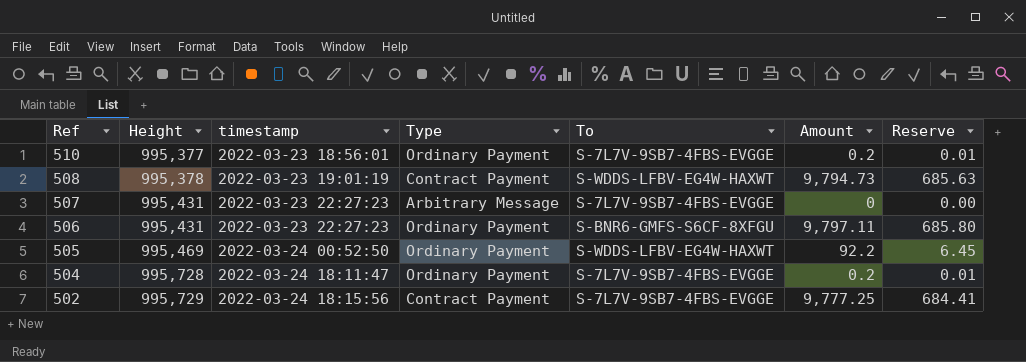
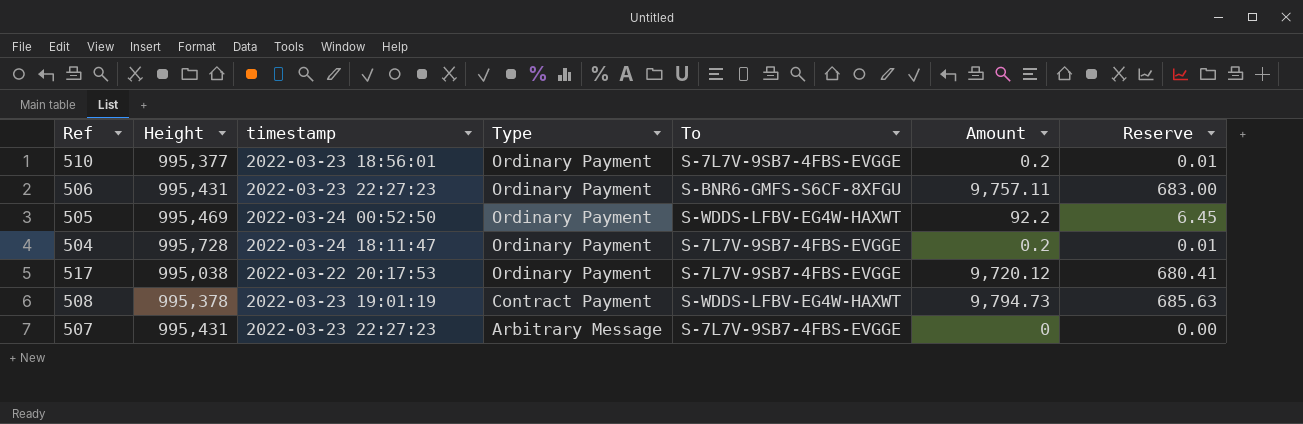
row order: Ref descending -> Type descending
row 502: 995,729 | 2022-03-24 18:15:56 | Contract Payment | S-7L7V-9SB7-4FBS-EVGGE | 9,777.25 | 684.41 -> none
506 | Amount: 9,797.11 -> 9,757.11
506 | Reserve: 685.80 -> 683.00
row 517: none -> 995,038 | 2022-03-22 20:17:53 | Ordinary Payment | S-7L7V-9SB7-4FBS-EVGGE | 9,720.12 | 680.41

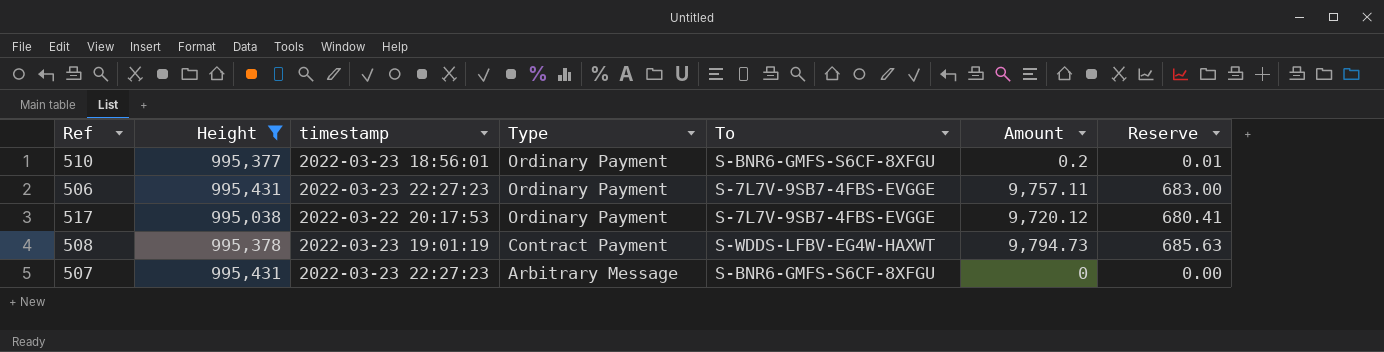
filter: none -> Height <= 995,431
510 | To: S-7L7V-9SB7-4FBS-EVGGE -> S-BNR6-GMFS-S6CF-8XFGU
506 | To: S-BNR6-GMFS-S6CF-8XFGU -> S-7L7V-9SB7-4FBS-EVGGE
507 | To: S-7L7V-9SB7-4FBS-EVGGE -> S-BNR6-GMFS-S6CF-8XFGU

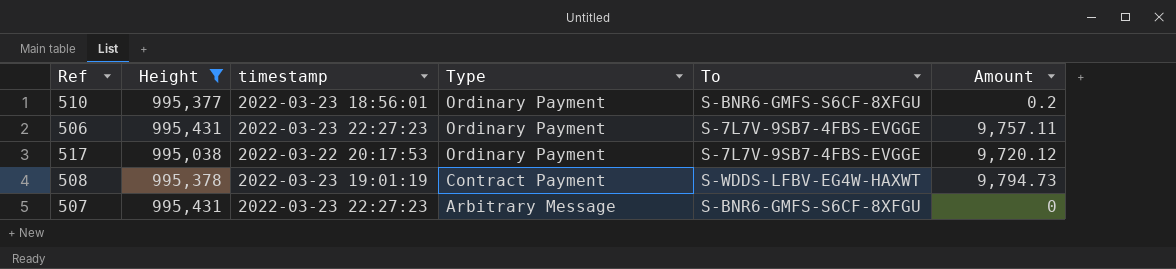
column Reserve | formula: [Amount] * 0.07 -> none

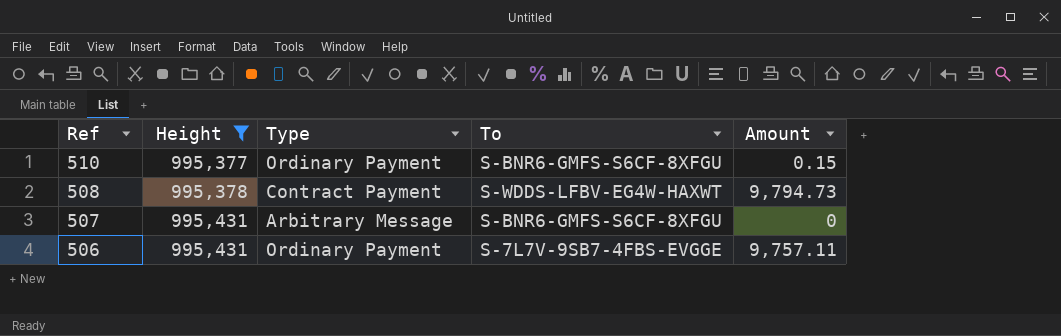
row order: Type descending -> Ref descending
column timestamp | position: 3 -> none
row 517: 995,038 | 2022-03-22 20:17:53 | Ordinary Payment | S-7L7V-9SB7-4FBS-EVGGE | 9,720.12 -> none
510 | Amount: 0.2 -> 0.15

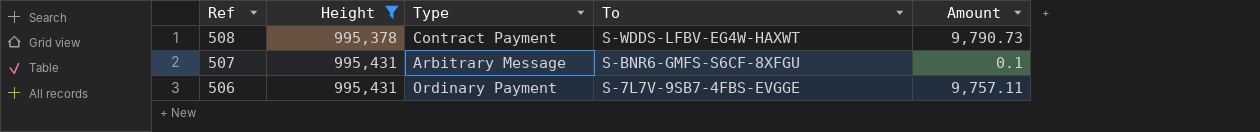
row 510: 995,377 | Ordinary Payment | S-BNR6-GMFS-S6CF-8XFGU | 0.15 -> none
508 | Amount: 9,794.73 -> 9,790.73
507 | Amount: 0 -> 0.1

